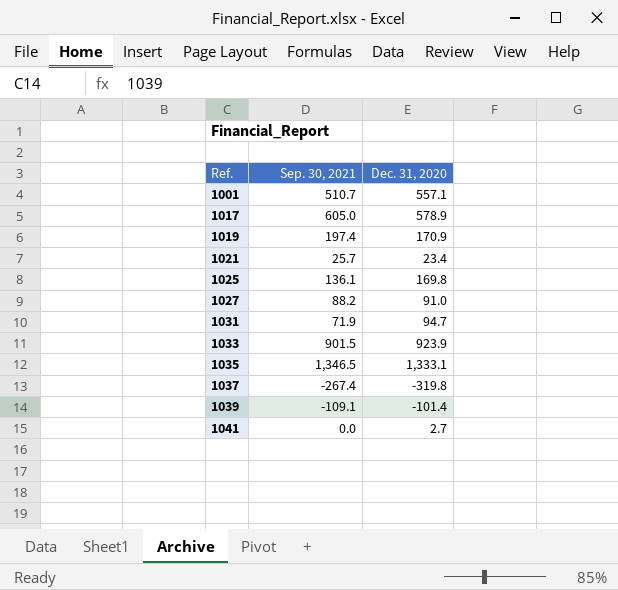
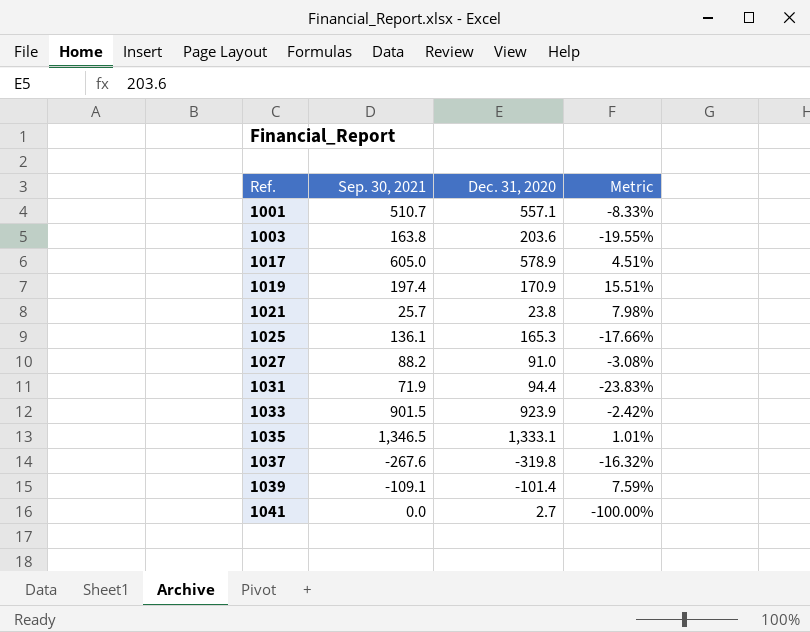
column Metric | formula: none -> ([Sep. 30, 2021] - [Dec. 31, 2020]) / [Dec. 31, 2020]
row 1003: none -> 163.8 | 203.6 | -19.55%
1021 | Dec. 31, 2020: 23.4 -> 23.8
1025 | Dec. 31, 2020: 169.8 -> 165.3
1031 | Dec. 31, 2020: 94.7 -> 94.4
1037 | Sep. 30, 2021: -267.4 -> -267.6

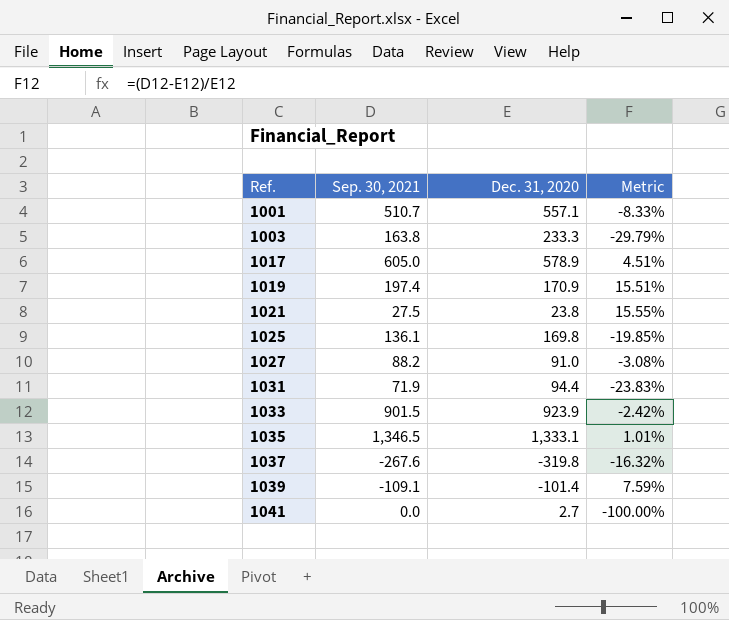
1003 | Dec. 31, 2020: 203.6 -> 233.3
1003 | Metric: -19.55% -> -29.79%
1021 | Sep. 30, 2021: 25.7 -> 27.5
1021 | Metric: 7.98% -> 15.55%
1025 | Dec. 31, 2020: 165.3 -> 169.8
1025 | Metric: -17.66% -> -19.85%

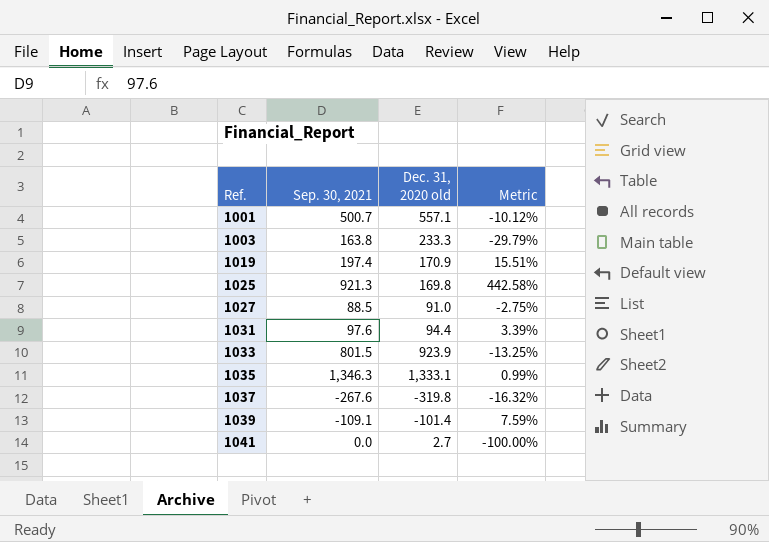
column name: Dec. 31, 2020 -> Dec. 31, 2020 old
row 1017: 605.0 | 578.9 | 4.51% -> none
row 1021: 27.5 | 23.8 | 15.55% -> none
1001 | Sep. 30, 2021: 510.7 -> 500.7
1001 | Metric: -8.33% -> -10.12%
1025 | Sep. 30, 2021: 136.1 -> 921.3
1025 | Metric: -19.85% -> 442.58%
1027 | Sep. 30, 2021: 88.2 -> 88.5
1027 | Metric: -3.08% -> -2.75%
1031 | Sep. 30, 2021: 71.9 -> 97.6
1031 | Metric: -23.83% -> 3.39%
1033 | Sep. 30, 2021: 901.5 -> 801.5
1033 | Metric: -2.42% -> -13.25%
1035 | Sep. 30, 2021: 1,346.5 -> 1,346.3
1035 | Metric: 1.01% -> 0.99%

